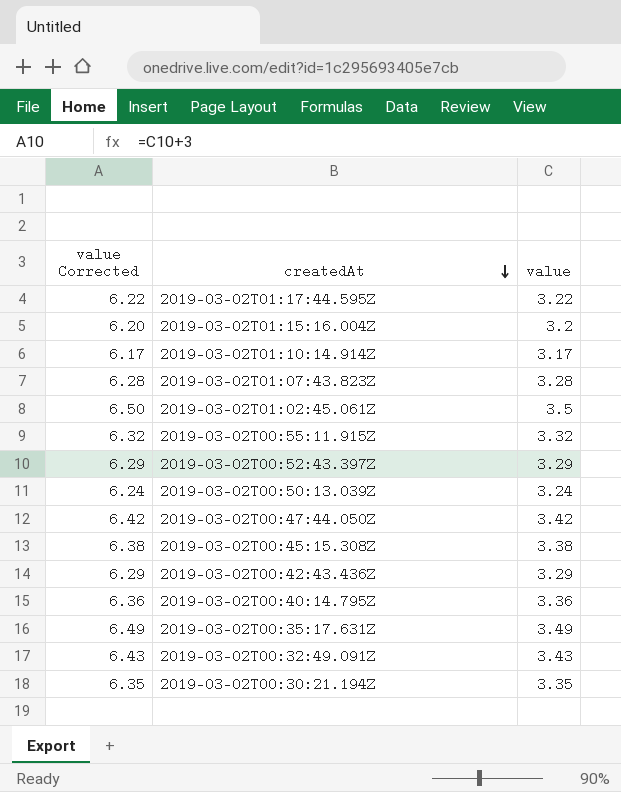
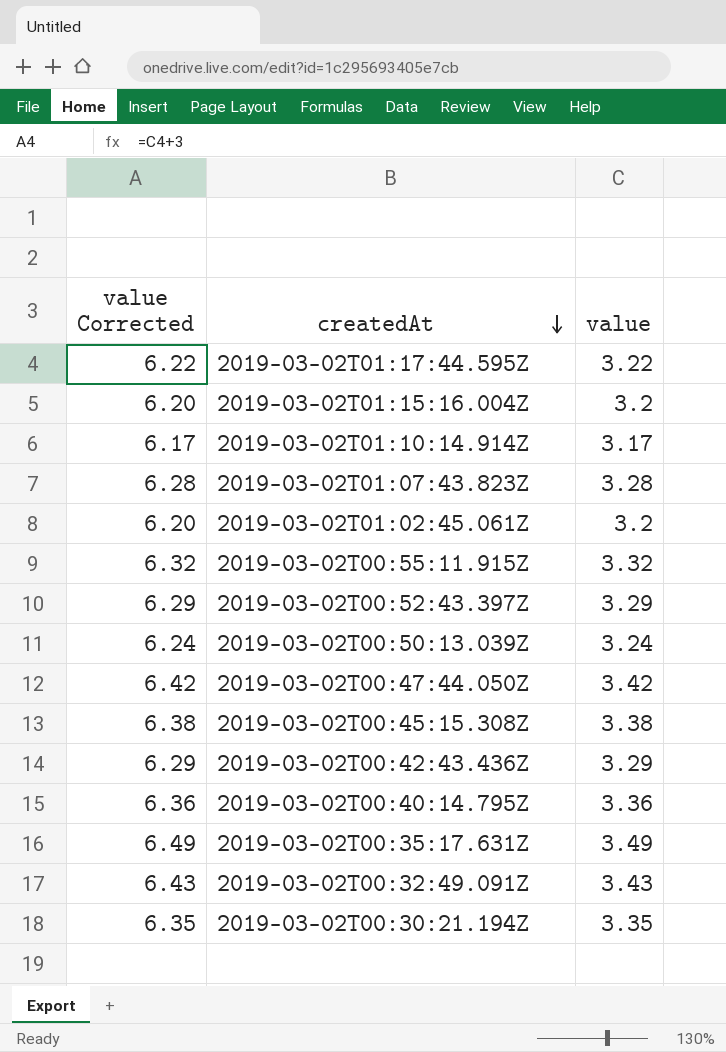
2019-03-02T01:02:45.061Z | value Corrected: 6.50 -> 6.20
2019-03-02T01:02:45.061Z | value: 3.5 -> 3.2

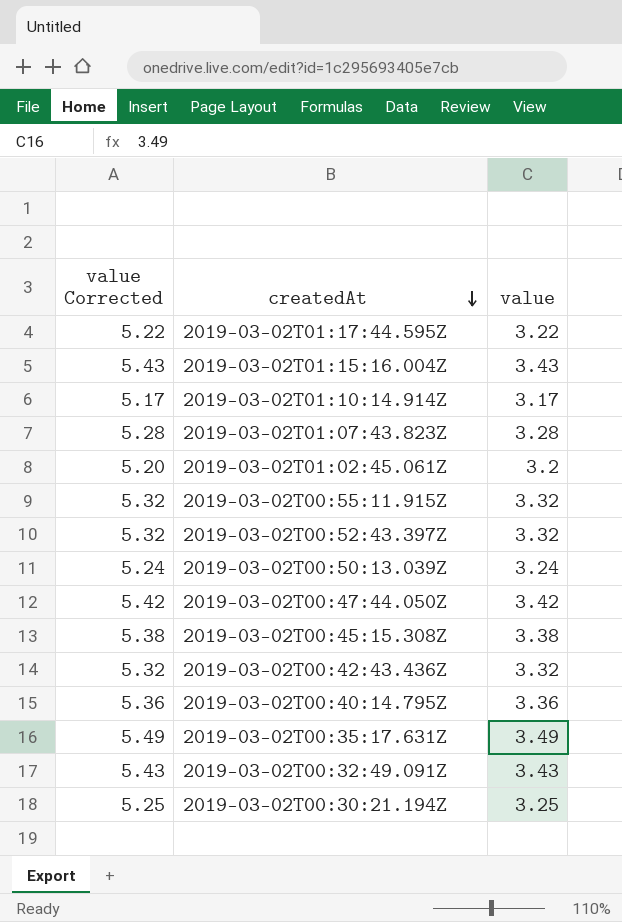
column value Corrected | formula: [value] + 3 -> [value] + 2
2019-03-02T01:15:16.004Z | value: 3.2 -> 3.43
2019-03-02T00:52:43.397Z | value: 3.29 -> 3.32
2019-03-02T00:42:43.436Z | value: 3.29 -> 3.32
2019-03-02T00:30:21.194Z | value: 3.35 -> 3.25

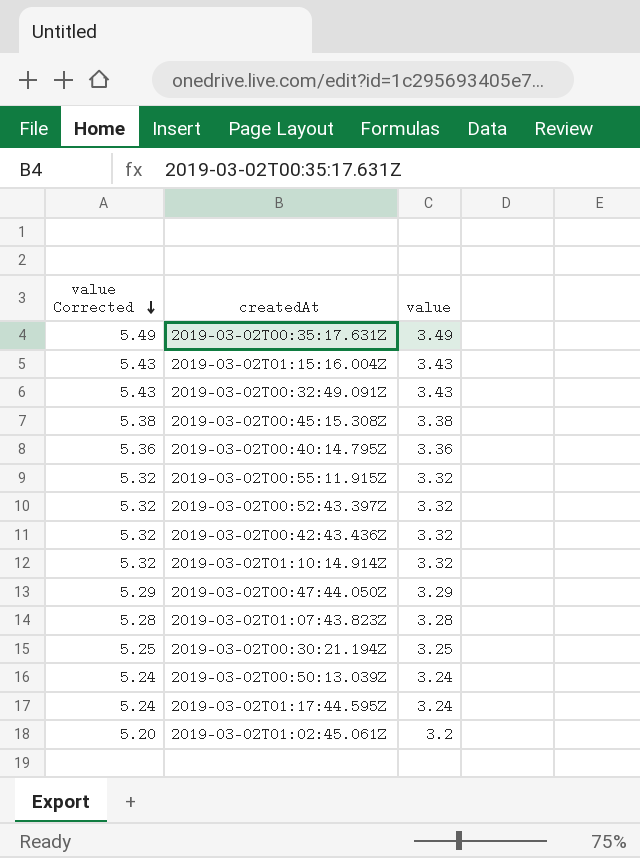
row order: createdAt descending -> value Corrected descending
2019-03-02T01:10:14.914Z | value Corrected: 5.17 -> 5.32
2019-03-02T01:10:14.914Z | value: 3.17 -> 3.32
2019-03-02T00:47:44.050Z | value Corrected: 5.42 -> 5.29
2019-03-02T00:47:44.050Z | value: 3.42 -> 3.29
2019-03-02T01:17:44.595Z | value Corrected: 5.22 -> 5.24
2019-03-02T01:17:44.595Z | value: 3.22 -> 3.24

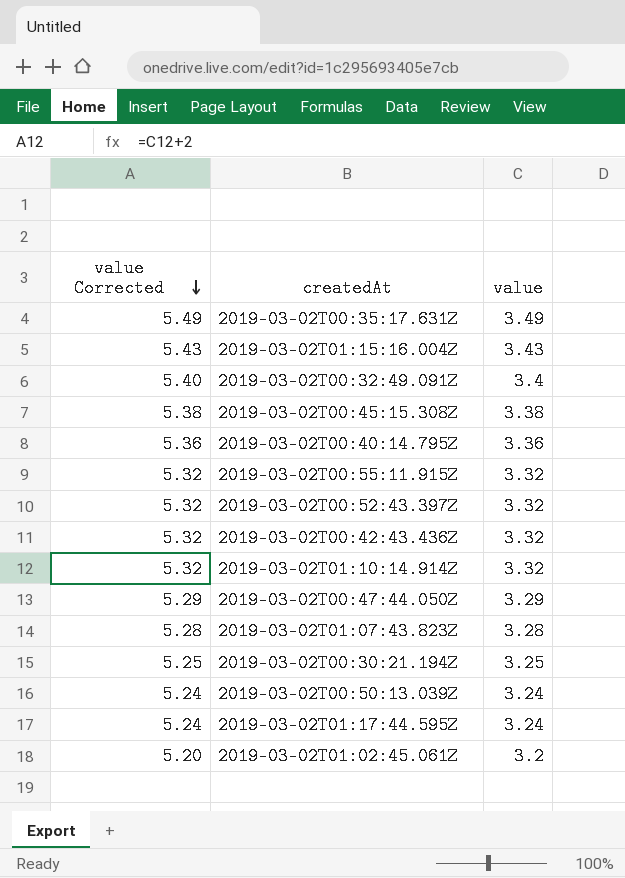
2019-03-02T00:32:49.091Z | value Corrected: 5.43 -> 5.40
2019-03-02T00:32:49.091Z | value: 3.43 -> 3.4

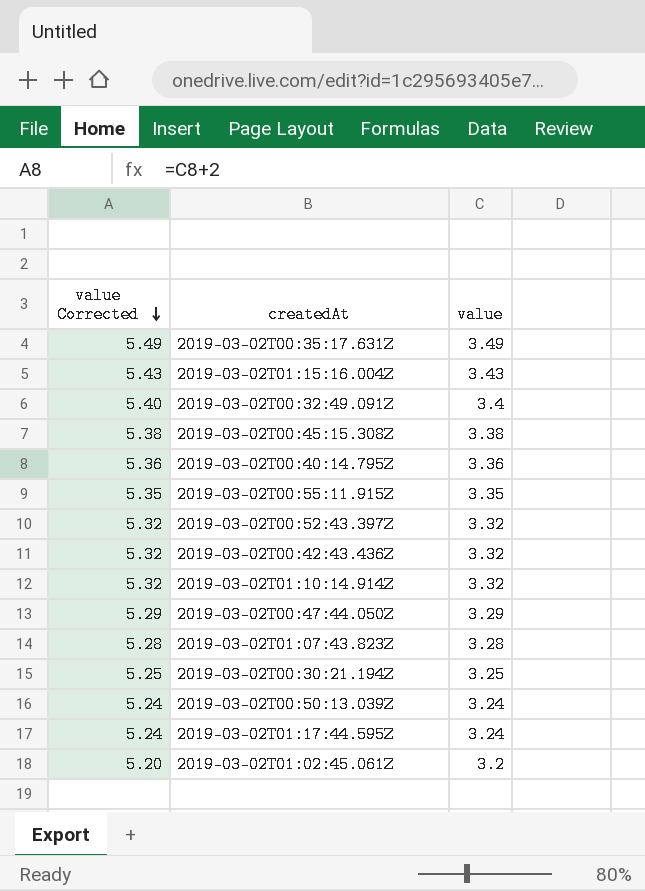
2019-03-02T00:55:11.915Z | value Corrected: 5.32 -> 5.35
2019-03-02T00:55:11.915Z | value: 3.32 -> 3.35

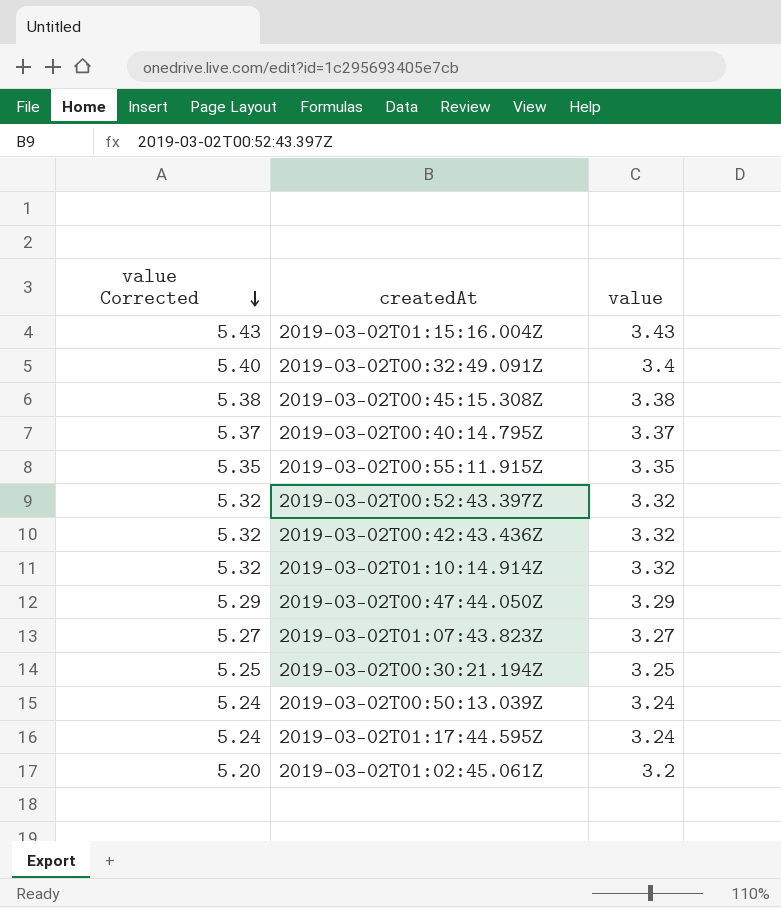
row 2019-03-02T00:35:17.631Z: 5.49 | 3.49 -> none
2019-03-02T00:40:14.795Z | value Corrected: 5.36 -> 5.37
2019-03-02T00:40:14.795Z | value: 3.36 -> 3.37
2019-03-02T01:07:43.823Z | value Corrected: 5.28 -> 5.27
2019-03-02T01:07:43.823Z | value: 3.28 -> 3.27

